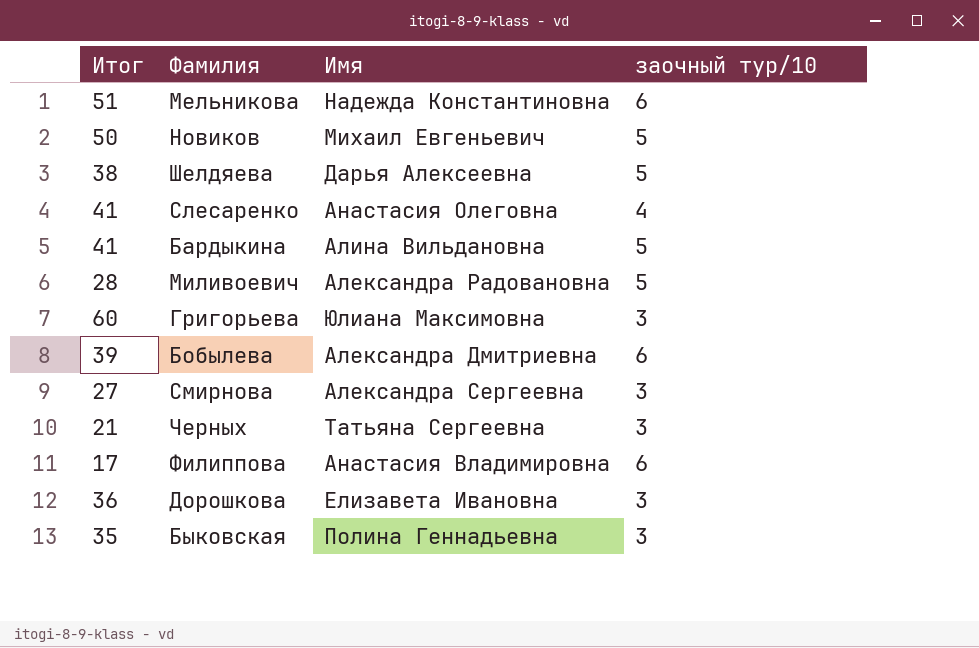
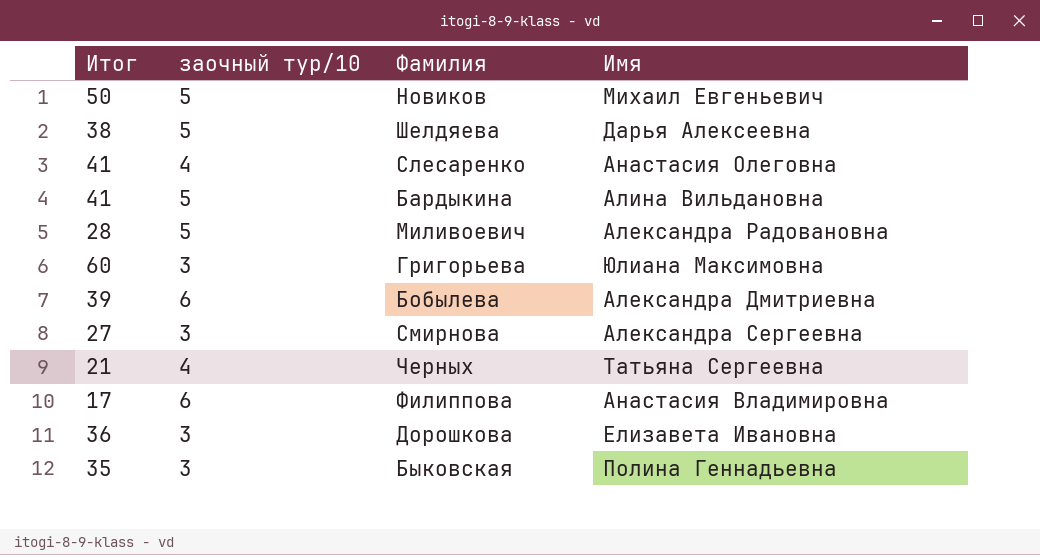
column заочный тур/10 | position: 4 -> 2
row Мельникова: 51 | Надежда Константиновна | 6 -> none
Черных | заочный тур/10: 3 -> 4

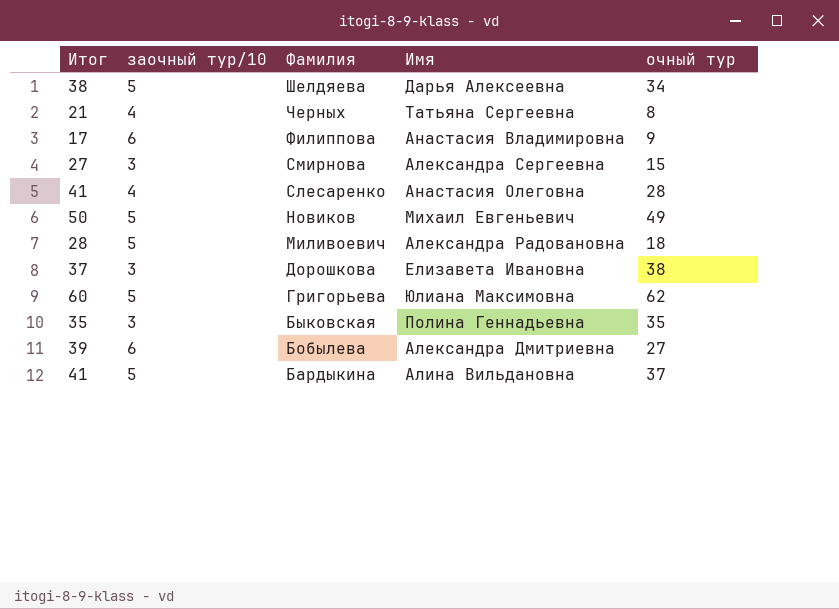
row order: none -> Фамилия descending
column очный тур | position: none -> 5
Дорошкова | Итог: 36 -> 37
Григорьева | заочный тур/10: 3 -> 5

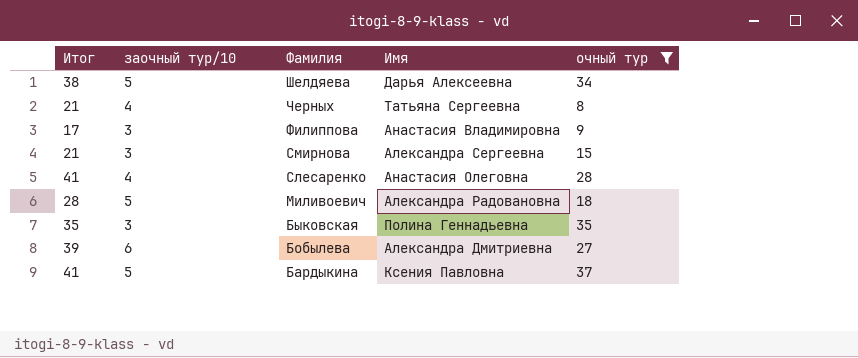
filter: none -> очный тур <= 37
Филиппова | заочный тур/10: 6 -> 3
Смирнова | Итог: 27 -> 21
Бардыкина | Имя: Алина Вильдановна -> Ксения Павловна

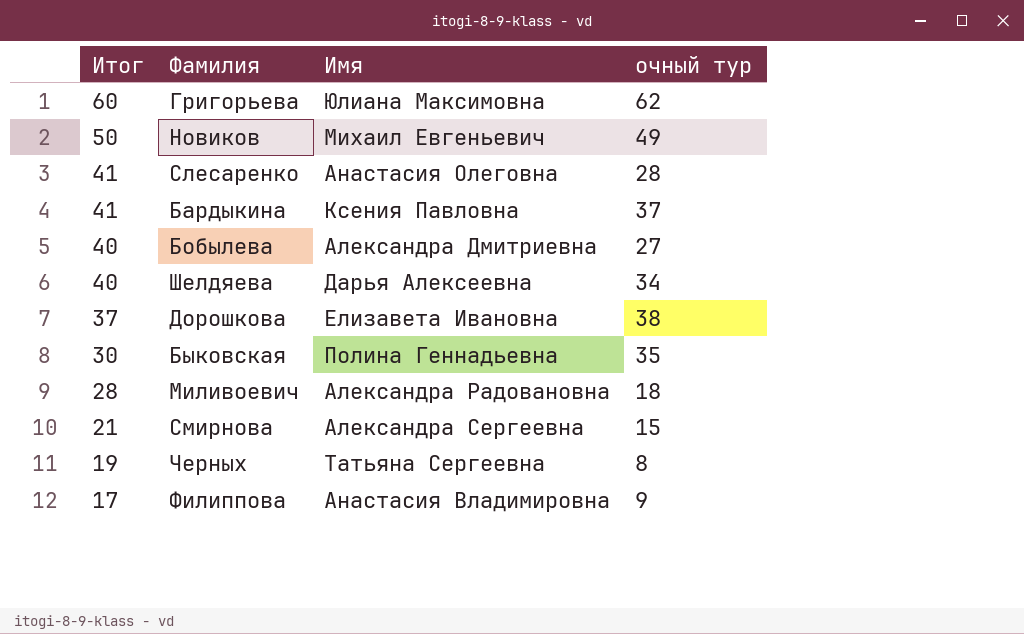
filter: очный тур <= 37 -> none
row order: Фамилия descending -> Итог descending
column заочный тур/10 | position: 2 -> none
Бобылева | Итог: 39 -> 40
Шелдяева | Итог: 38 -> 40
Быковская | Итог: 35 -> 30
Черных | Итог: 21 -> 19

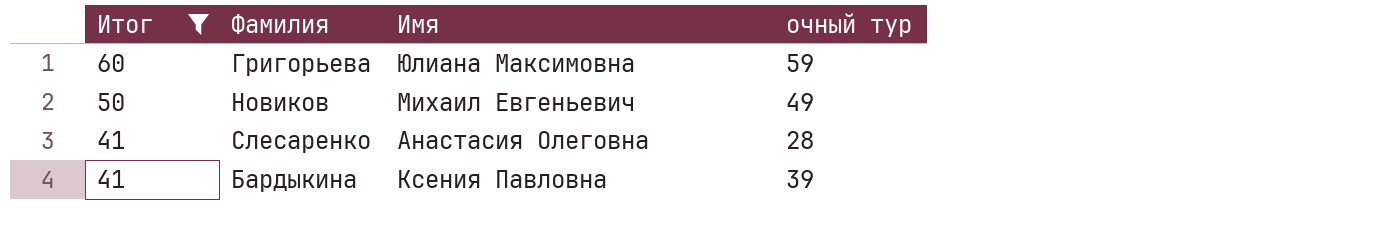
filter: none -> Итог >= 41
Григорьева | очный тур: 62 -> 59
Бардыкина | очный тур: 37 -> 39

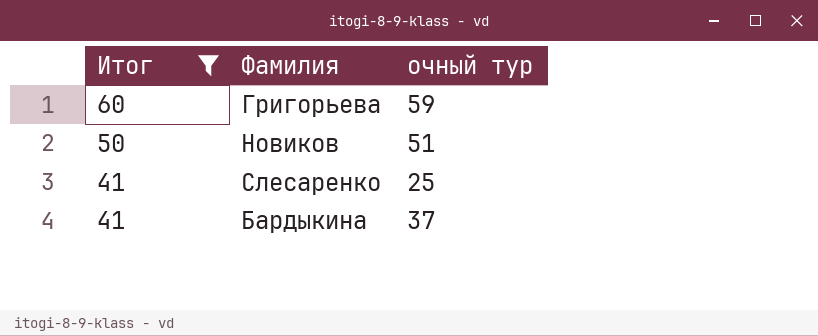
column Имя | position: 3 -> none
Новиков | очный тур: 49 -> 51
Слесаренко | очный тур: 28 -> 25
Бардыкина | очный тур: 39 -> 37

